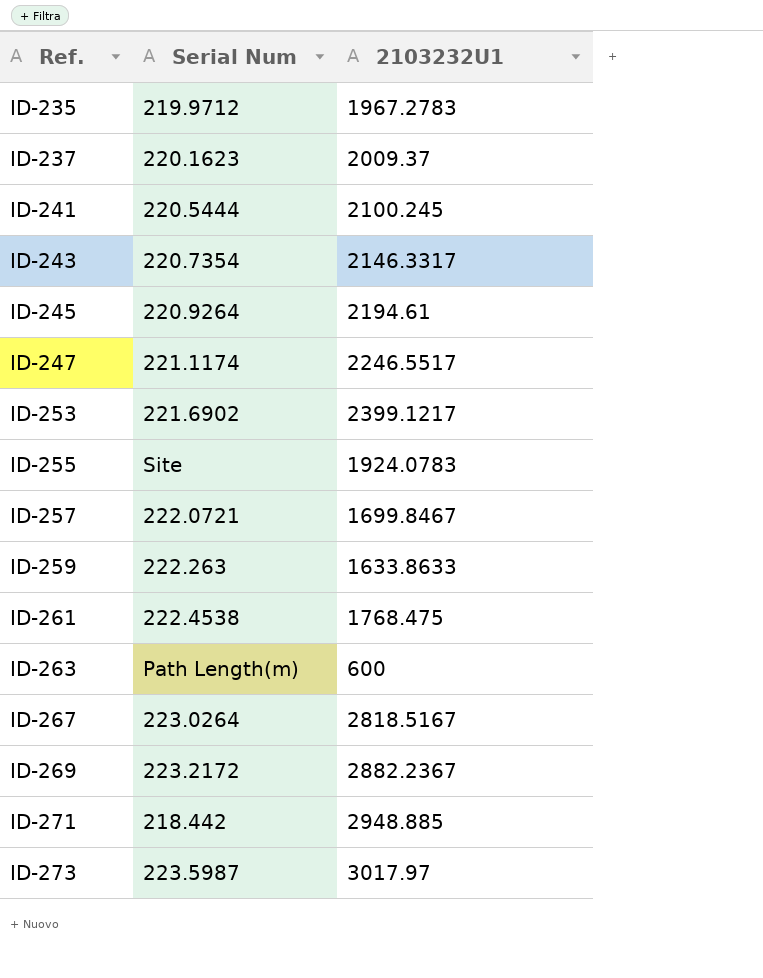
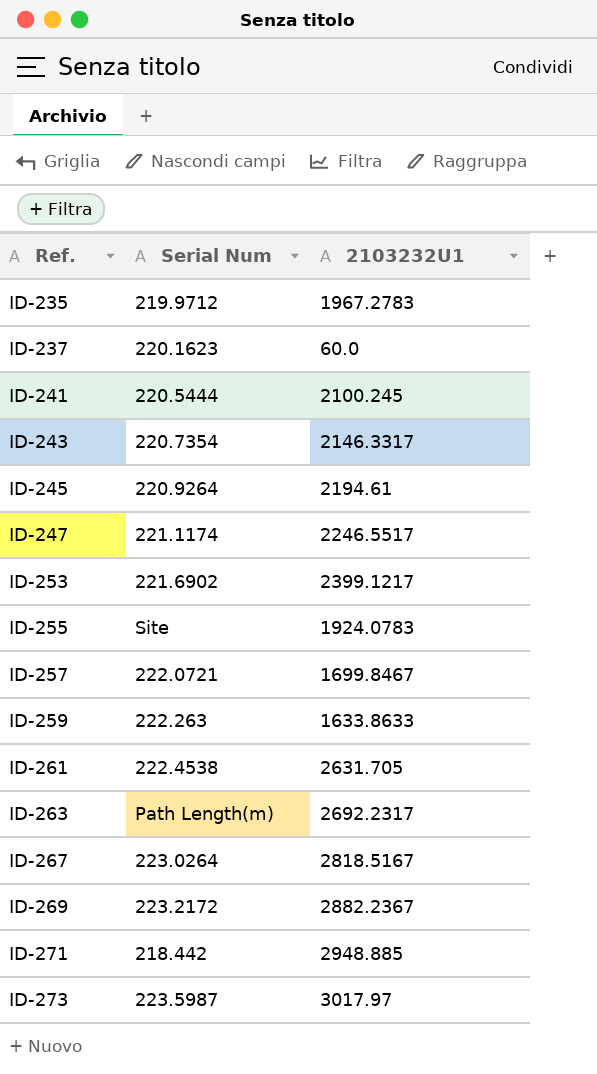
ID-237 | 2103232U1: 2009.37 -> 60.0
ID-261 | 2103232U1: 1768.475 -> 2631.705
ID-263 | 2103232U1: 600 -> 2692.2317

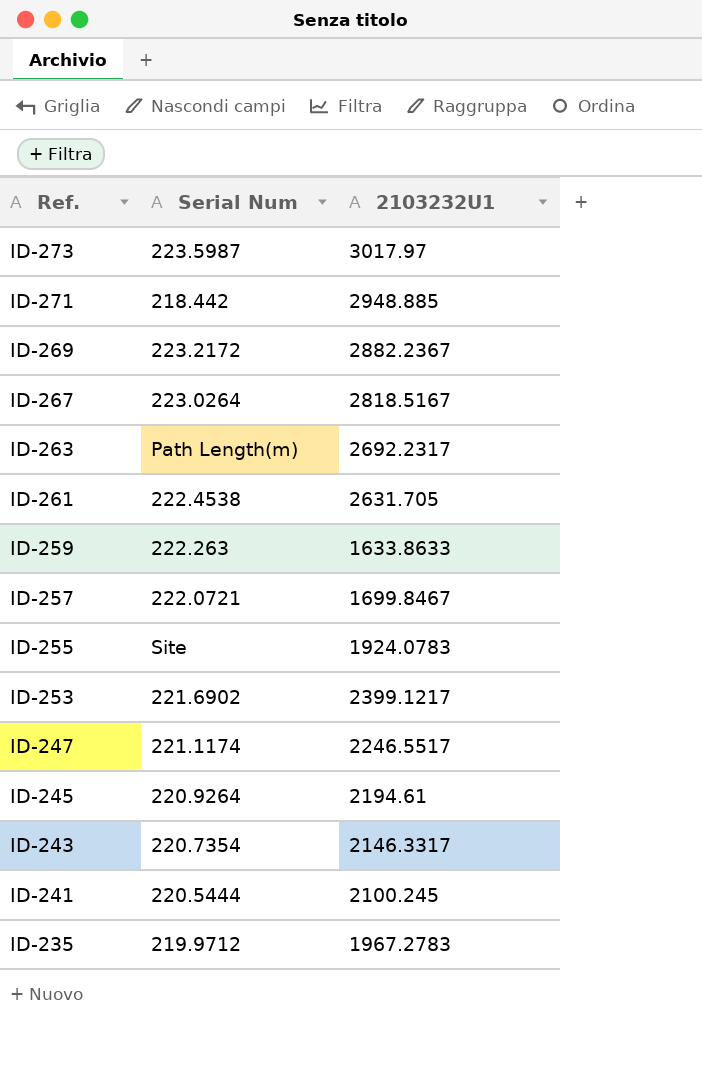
row order: Ref. ascending -> Ref. descending
row ID-237: 220.1623 | 60.0 -> none

